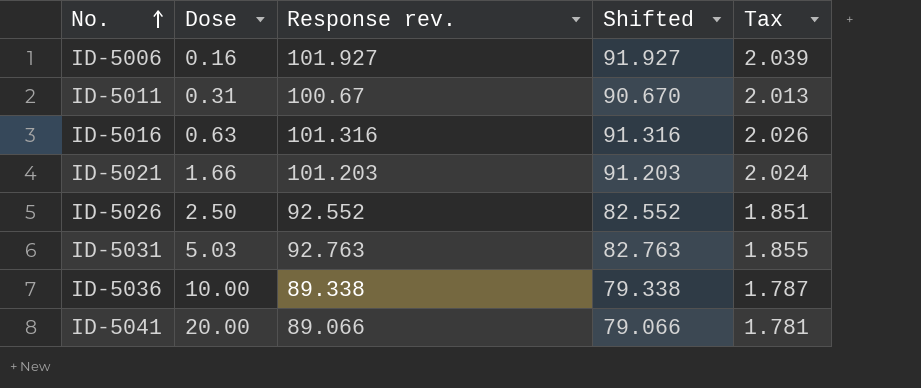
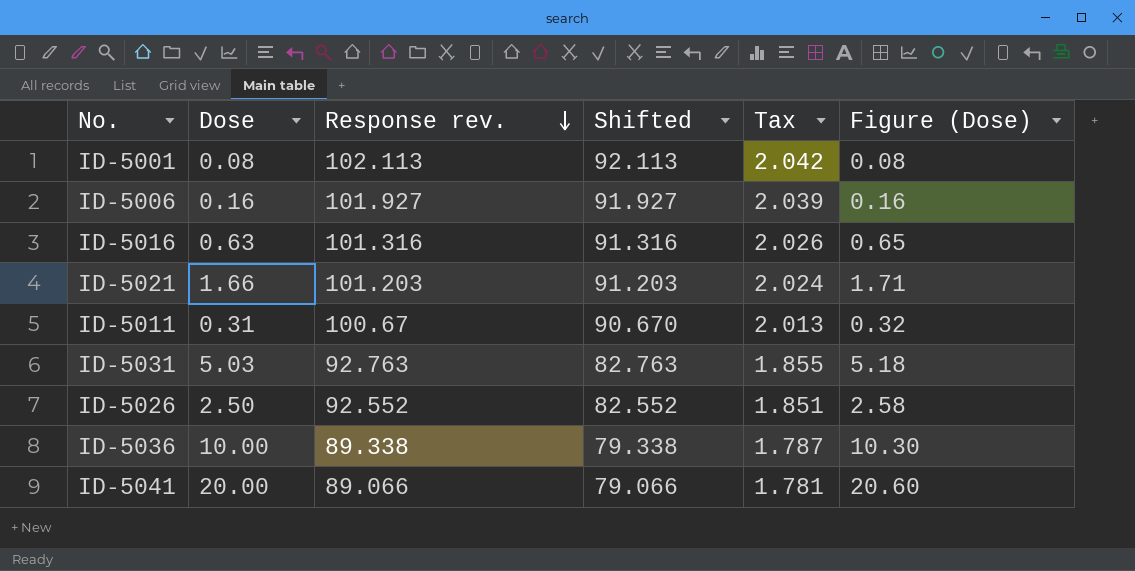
row order: No. ascending -> Response rev. descending
column Figure (Dose) | formula: none -> [Dose] * 1.03
row ID-5001: none -> 0.08 | 102.113 | 92.113 | 2.042 | 0.08

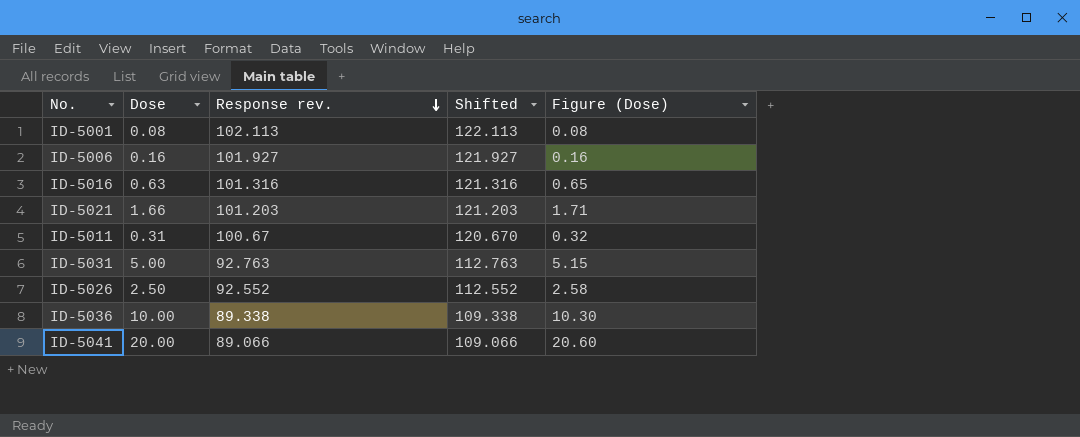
column Tax | formula: [Response rev.] * 0.02 -> none
column Shifted | formula: [Response rev.] - 10 -> [Response rev.] + 20
ID-5031 | Dose: 5.03 -> 5.00
ID-5031 | Figure (Dose): 5.18 -> 5.15

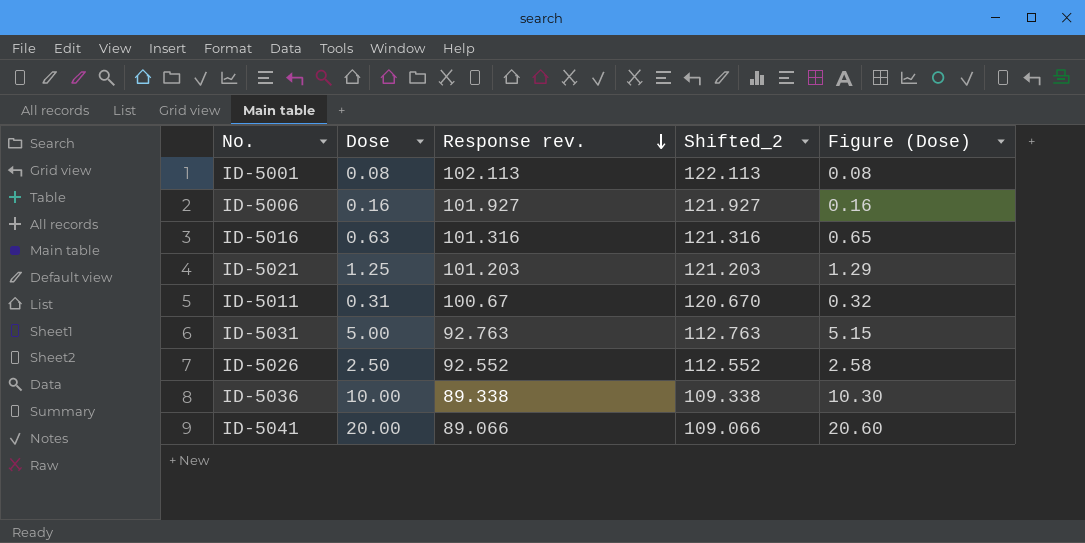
column name: Shifted -> Shifted_2
ID-5021 | Dose: 1.66 -> 1.25
ID-5021 | Figure (Dose): 1.71 -> 1.29

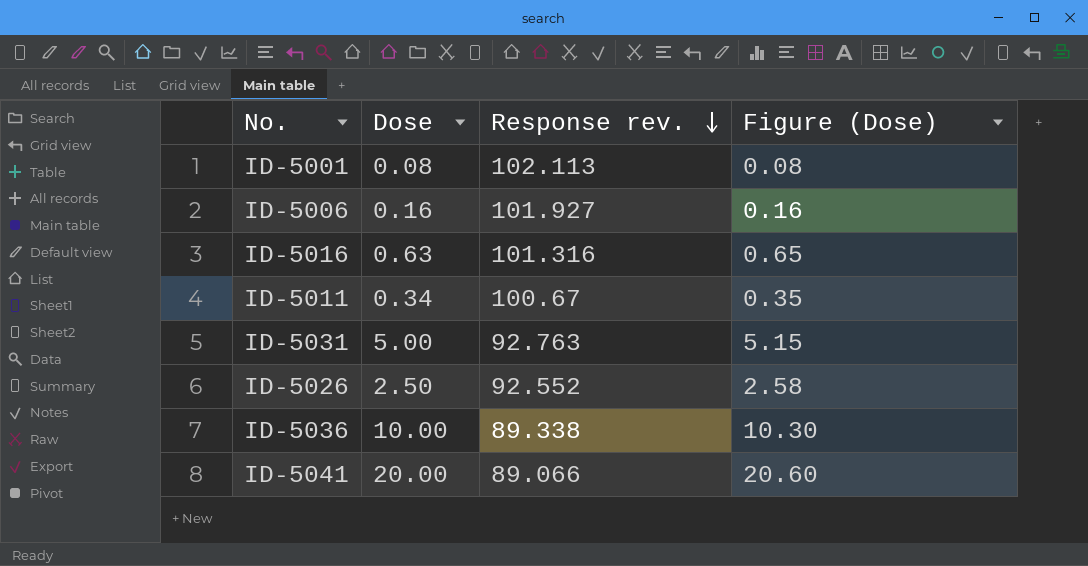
column Shifted_2 | formula: [Response rev.] + 20 -> none
row ID-5021: 1.25 | 101.203 | 121.203 | 1.29 -> none
ID-5011 | Dose: 0.31 -> 0.34
ID-5011 | Figure (Dose): 0.32 -> 0.35

